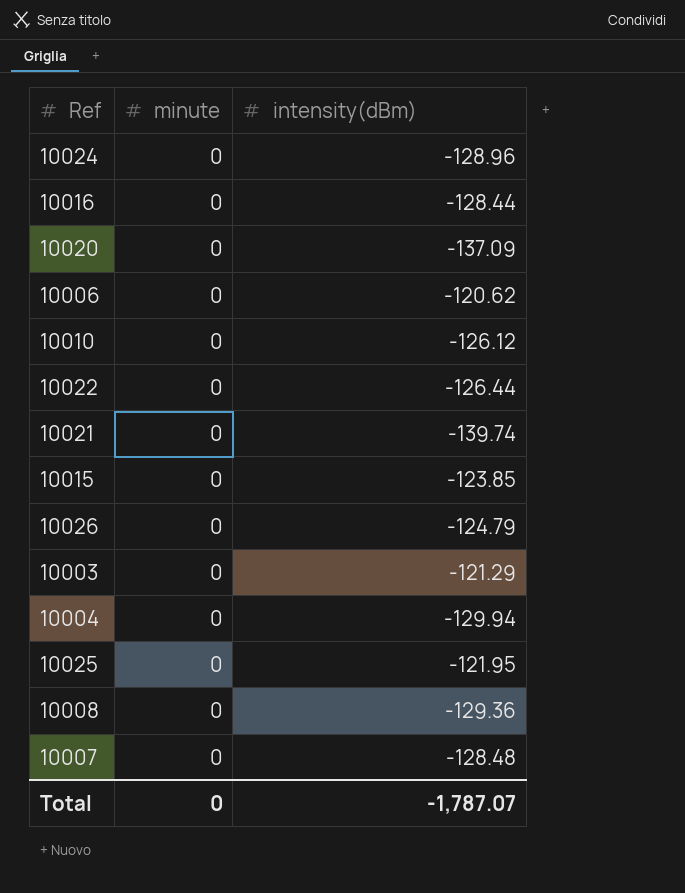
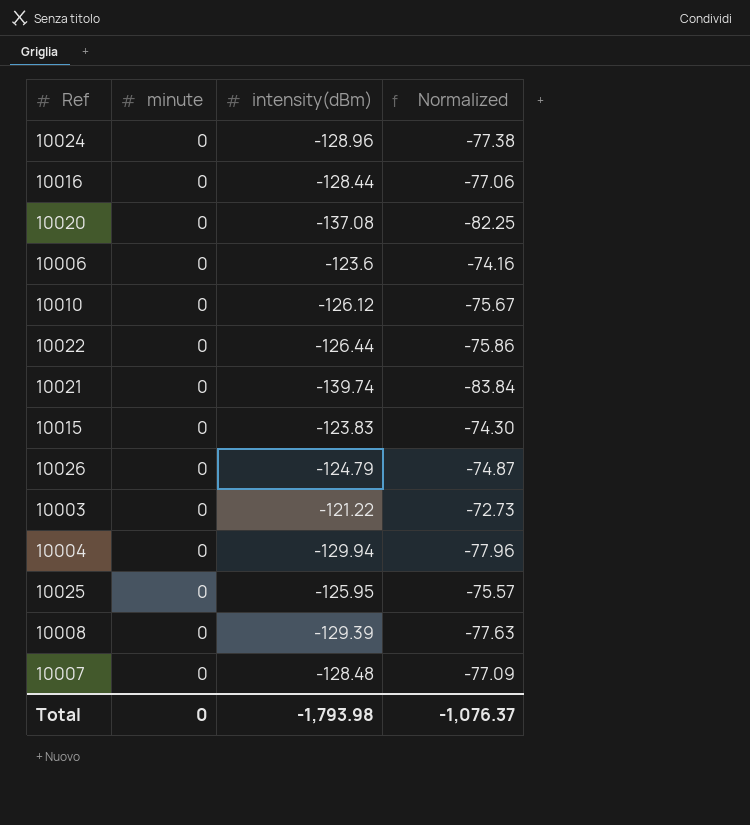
column Normalized | formula: none -> [intensity(dBm)] * 0.6
10020 | intensity(dBm): -137.09 -> -137.08
10006 | intensity(dBm): -120.62 -> -123.6
10015 | intensity(dBm): -123.85 -> -123.83
10003 | intensity(dBm): -121.29 -> -121.22
10025 | intensity(dBm): -121.95 -> -125.95
10008 | intensity(dBm): -129.36 -> -129.39
Total | intensity(dBm): -1,787.07 -> -1,793.98

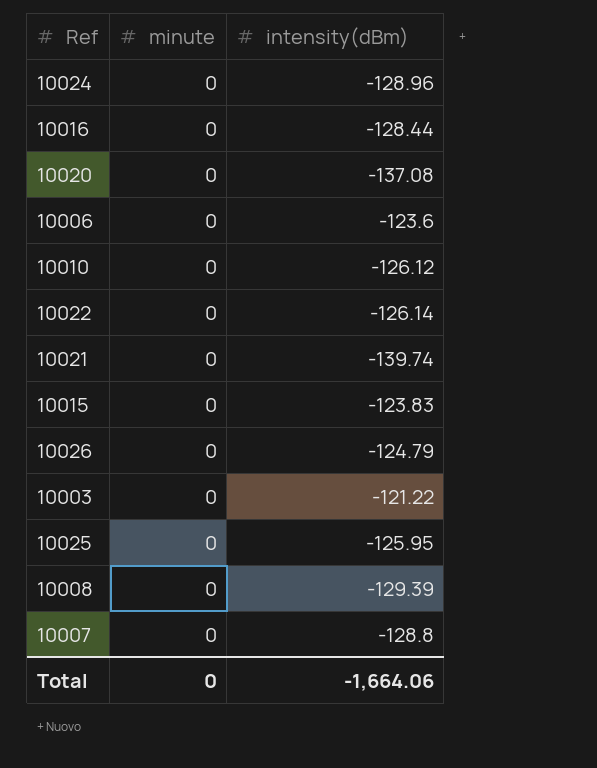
column Normalized | formula: [intensity(dBm)] * 0.6 -> none
row 10004: 0 | -129.94 | -77.96 -> none
10022 | intensity(dBm): -126.44 -> -126.14
10007 | intensity(dBm): -128.48 -> -128.8
Total | intensity(dBm): -1,793.98 -> -1,664.06

